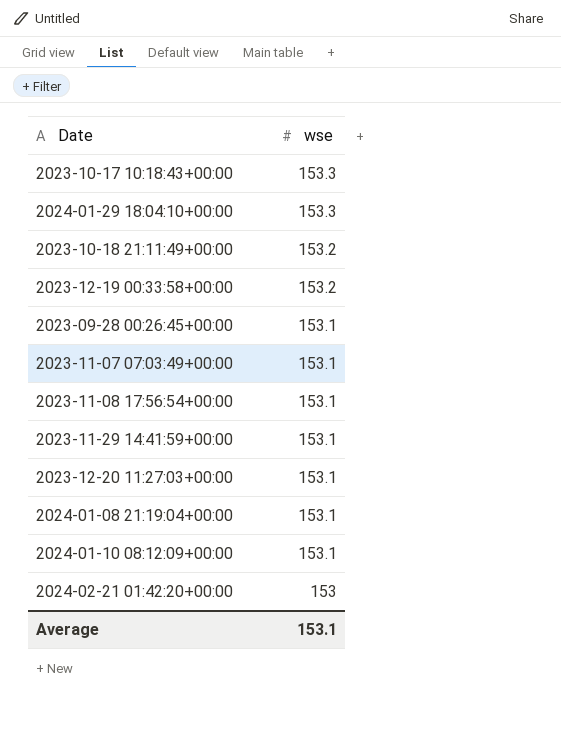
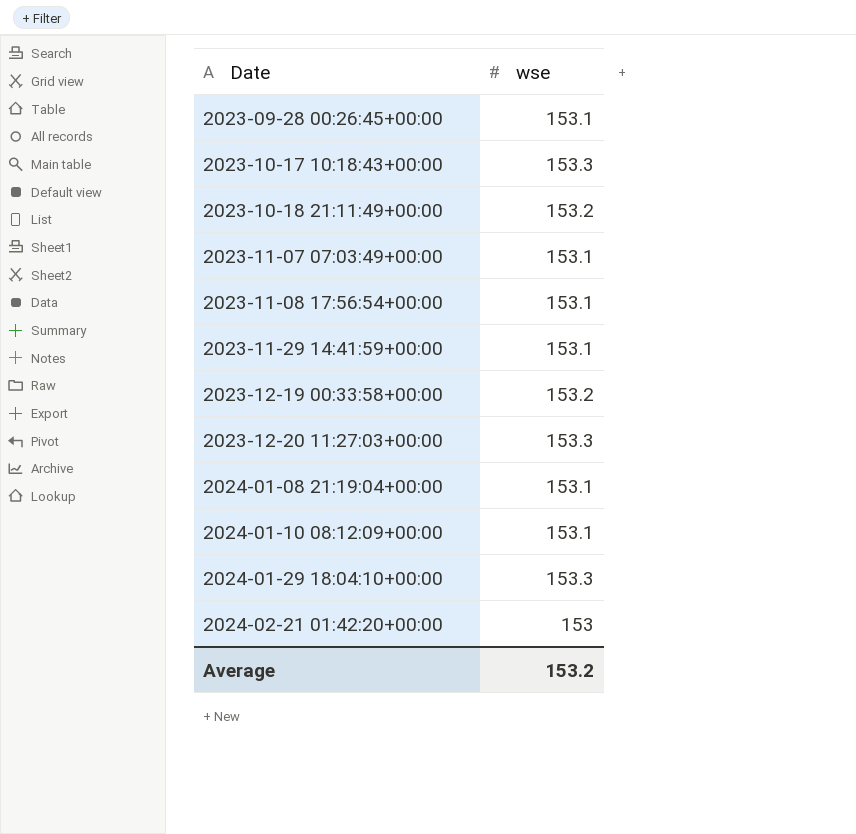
row order: wse descending -> Date ascending
2023-12-20 11:27:03+00:00 | wse: 153.1 -> 153.3
Average | wse: 153.1 -> 153.2

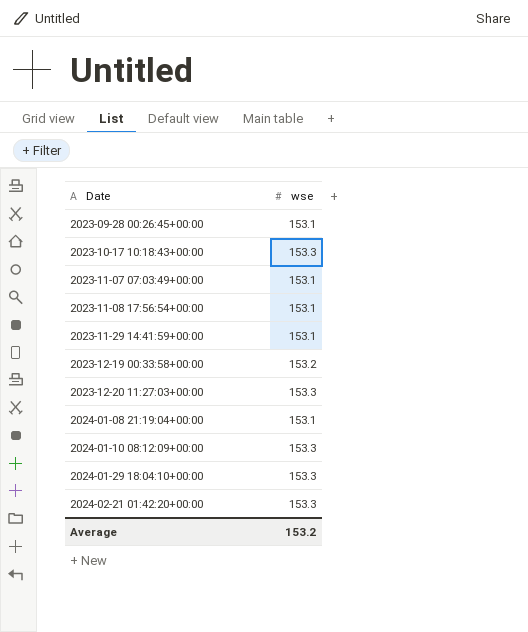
row 2023-10-18 21:11:49+00:00: 153.2 -> none
2024-01-10 08:12:09+00:00 | wse: 153.1 -> 153.3
2024-02-21 01:42:20+00:00 | wse: 153 -> 153.3

